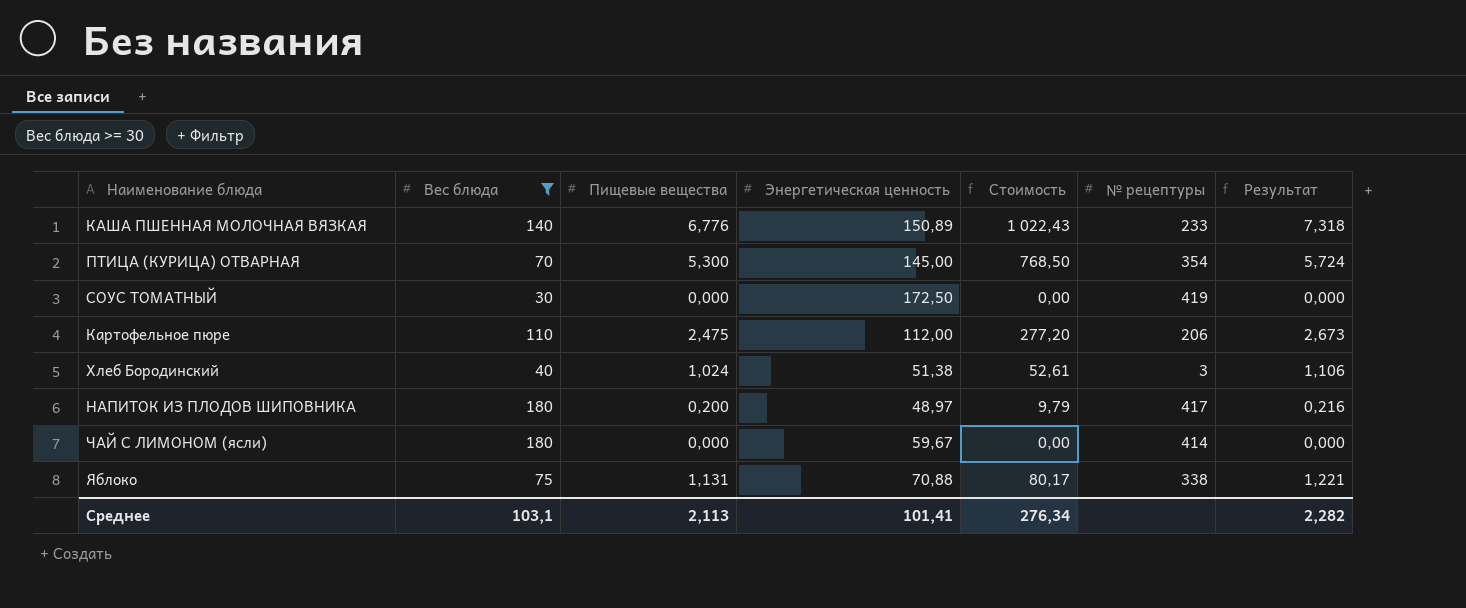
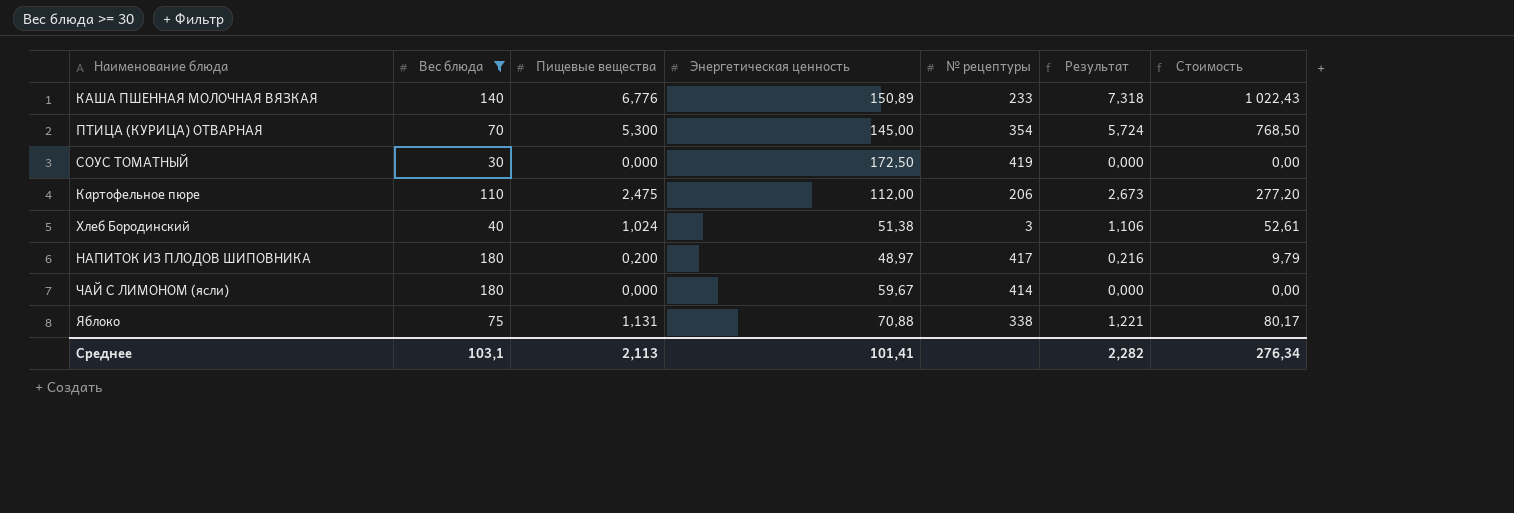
column Стоимость | position: 5 -> 7

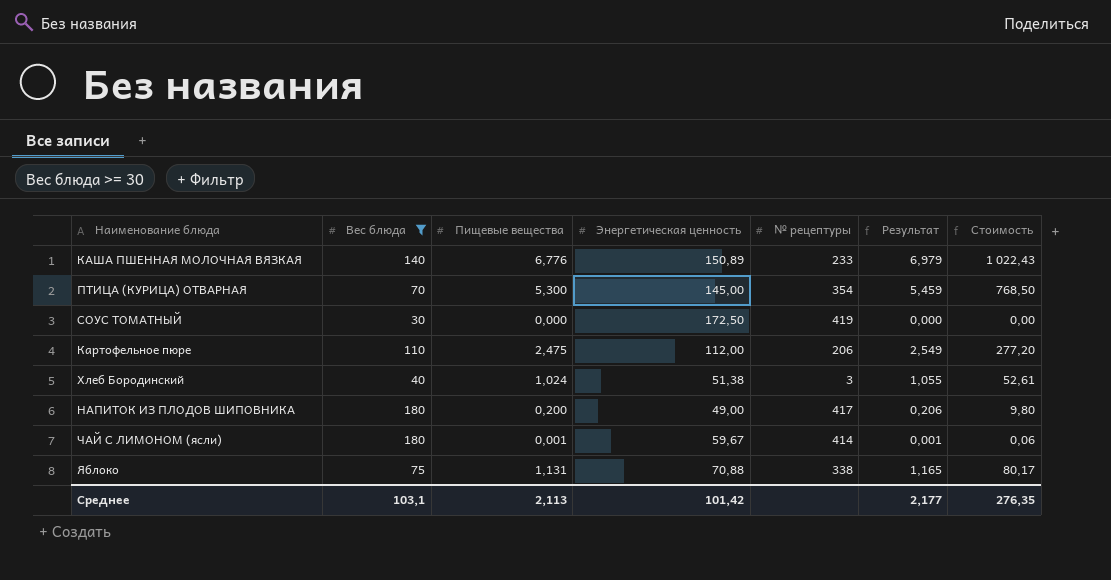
column Результат | formula: [Пищевые вещества] * 1,08 -> [Пищевые вещества] * 1,03
НАПИТОК ИЗ ПЛОДОВ ШИПОВНИКА | Энергетическая ценность: 48,97 -> 49,00
НАПИТОК ИЗ ПЛОДОВ ШИПОВНИКА | Стоимость: 9,79 -> 9,80
ЧАЙ С ЛИМОНОМ (ясли) | Пищевые вещества: 0,000 -> 0,001
ЧАЙ С ЛИМОНОМ (ясли) | Стоимость: 0,00 -> 0,06
Среднее | Энергетическая ценность: 101,41 -> 101,42
Среднее | Результат: 2,282 -> 2,177
Среднее | Стоимость: 276,34 -> 276,35

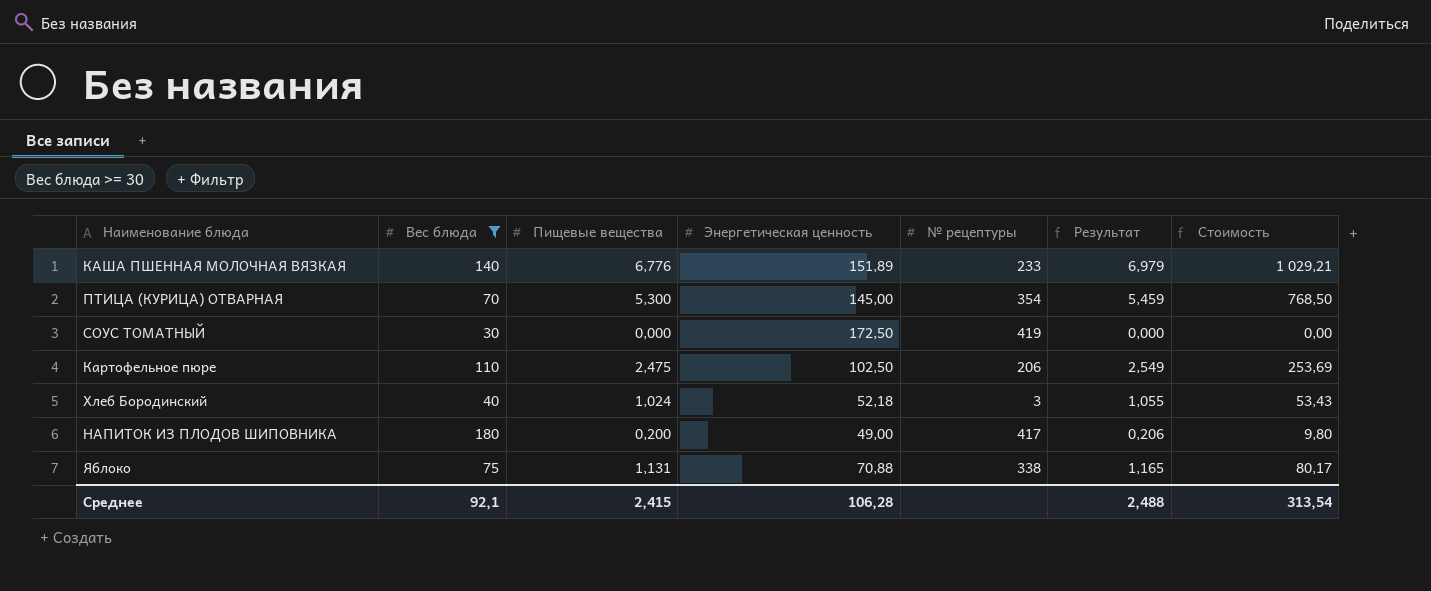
row ЧАЙ С ЛИМОНОМ (ясли): 180 | 0,001 | 59,67 | 414 | 0,001 | 0,06 -> none
КАША ПШЕННАЯ МОЛОЧНАЯ ВЯЗКАЯ | Энергетическая ценность: 150,89 -> 151,89
КАША ПШЕННАЯ МОЛОЧНАЯ ВЯЗКАЯ | Стоимость: 1 022,43 -> 1 029,21
Картофельное пюре | Энергетическая ценность: 112,00 -> 102,50
Картофельное пюре | Стоимость: 277,20 -> 253,69
Хлеб Бородинский | Энергетическая ценность: 51,38 -> 52,18
Хлеб Бородинский | Стоимость: 52,61 -> 53,43
Среднее | Вес блюда: 103,1 -> 92,1
Среднее | Пищевые вещества: 2,113 -> 2,415
Среднее | Энергетическая ценность: 101,42 -> 106,28
Среднее | Результат: 2,177 -> 2,488
Среднее | Стоимость: 276,35 -> 313,54

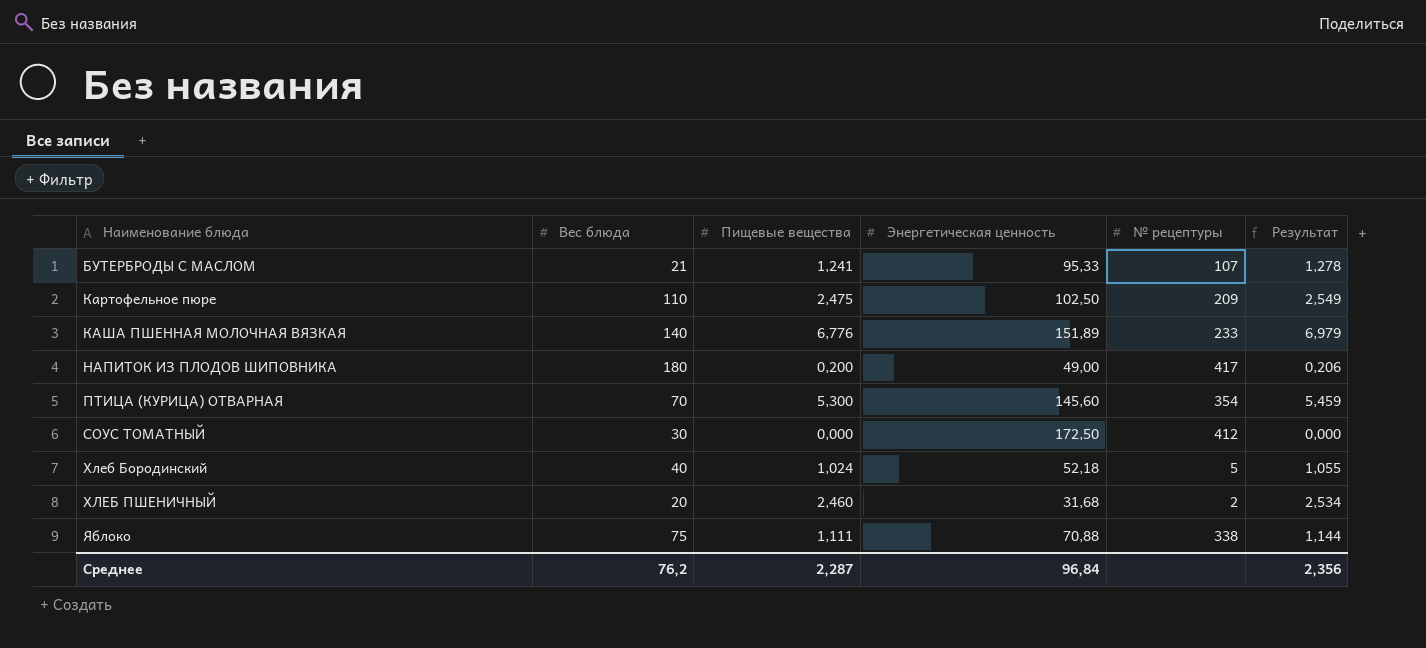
filter: Вес блюда >= 30 -> none
row order: none -> Наименование блюда ascending
column Стоимость | formula: [Пищевые вещества] * [Энергетическая ценность] -> none
Картофельное пюре | № рецептуры: 206 -> 209
ПТИЦА (КУРИЦА) ОТВАРНАЯ | Энергетическая ценность: 145,00 -> 145,60
СОУС ТОМАТНЫЙ | № рецептуры: 419 -> 412
Хлеб Бородинский | № рецептуры: 3 -> 5
Яблоко | Пищевые вещества: 1,131 -> 1,111
Яблоко | Результат: 1,165 -> 1,144
Среднее | Вес блюда: 92,1 -> 76,2
Среднее | Пищевые вещества: 2,415 -> 2,287
Среднее | Энергетическая ценность: 106,28 -> 96,84
Среднее | Результат: 2,488 -> 2,356

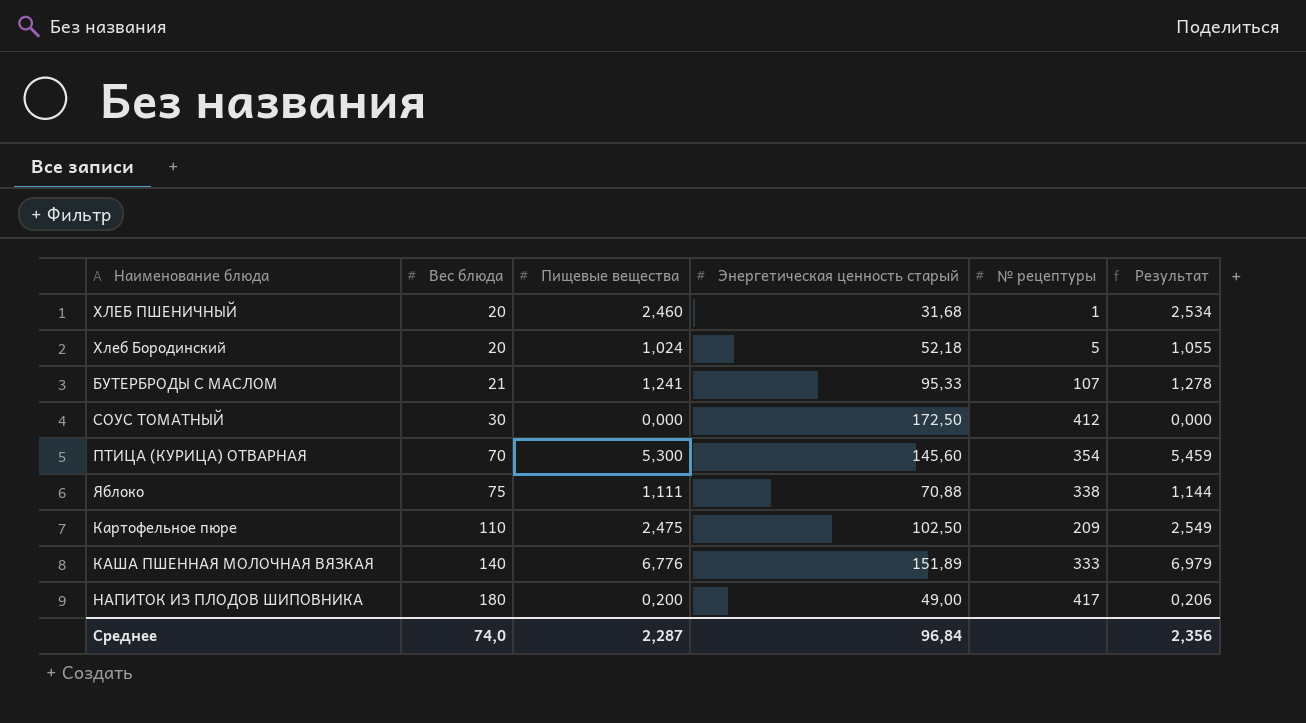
row order: Наименование блюда ascending -> Вес блюда ascending
column name: Энергетическая ценность -> Энергетическая ценность старый
ХЛЕБ ПШЕНИЧНЫЙ | № рецептуры: 2 -> 1
Хлеб Бородинский | Вес блюда: 40 -> 20
КАША ПШЕННАЯ МОЛОЧНАЯ ВЯЗКАЯ | № рецептуры: 233 -> 333
Среднее | Вес блюда: 76,2 -> 74,0

